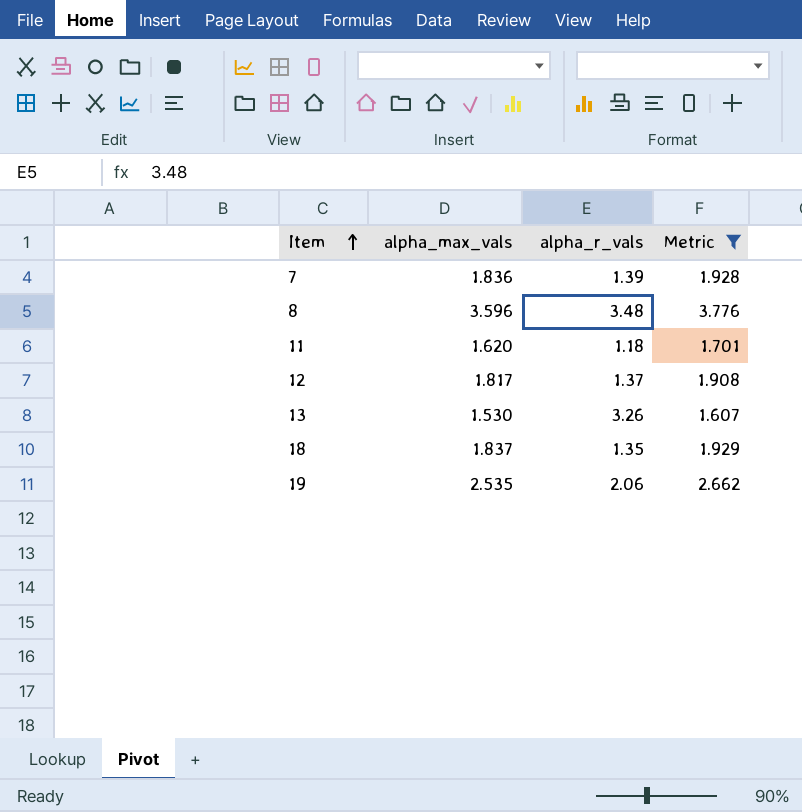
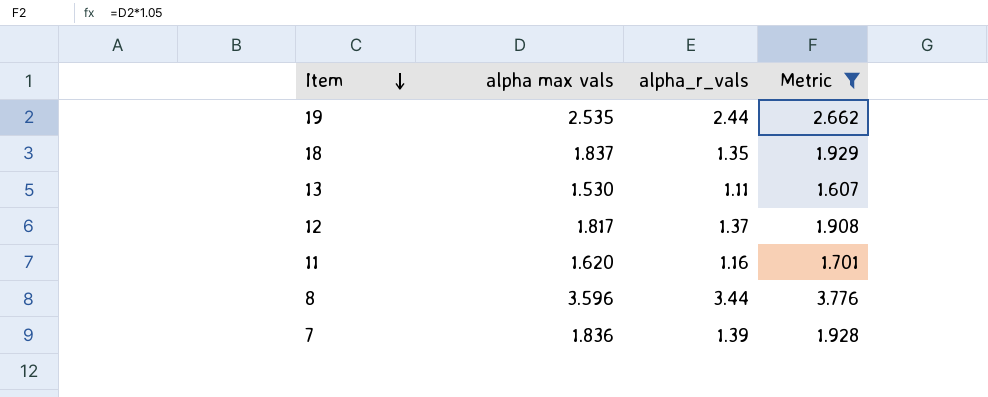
row order: Item ascending -> Item descending
column name: alpha_max_vals -> alpha max vals
19 | alpha_r_vals: 2.06 -> 2.44
13 | alpha_r_vals: 3.26 -> 1.11
11 | alpha_r_vals: 1.18 -> 1.16
8 | alpha_r_vals: 3.48 -> 3.44

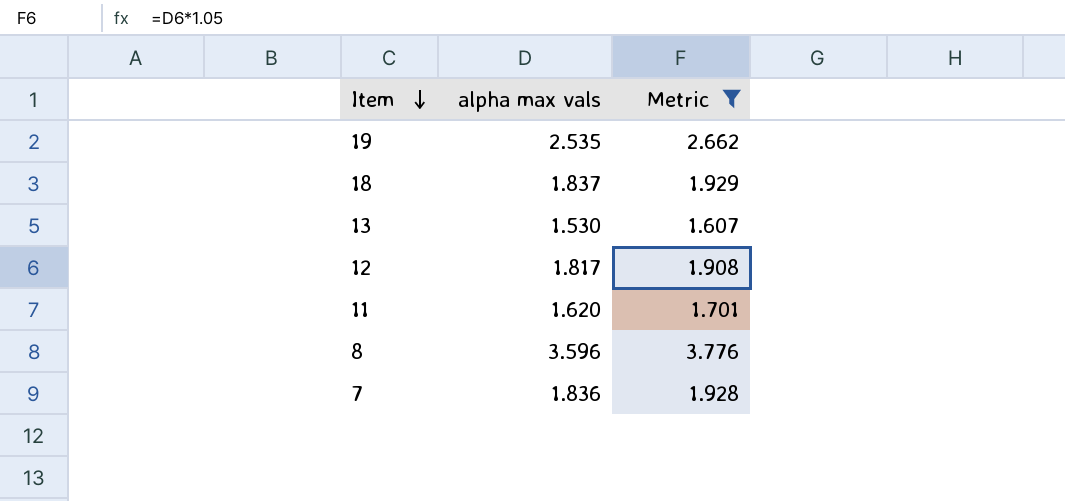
column alpha_r_vals | position: 3 -> none

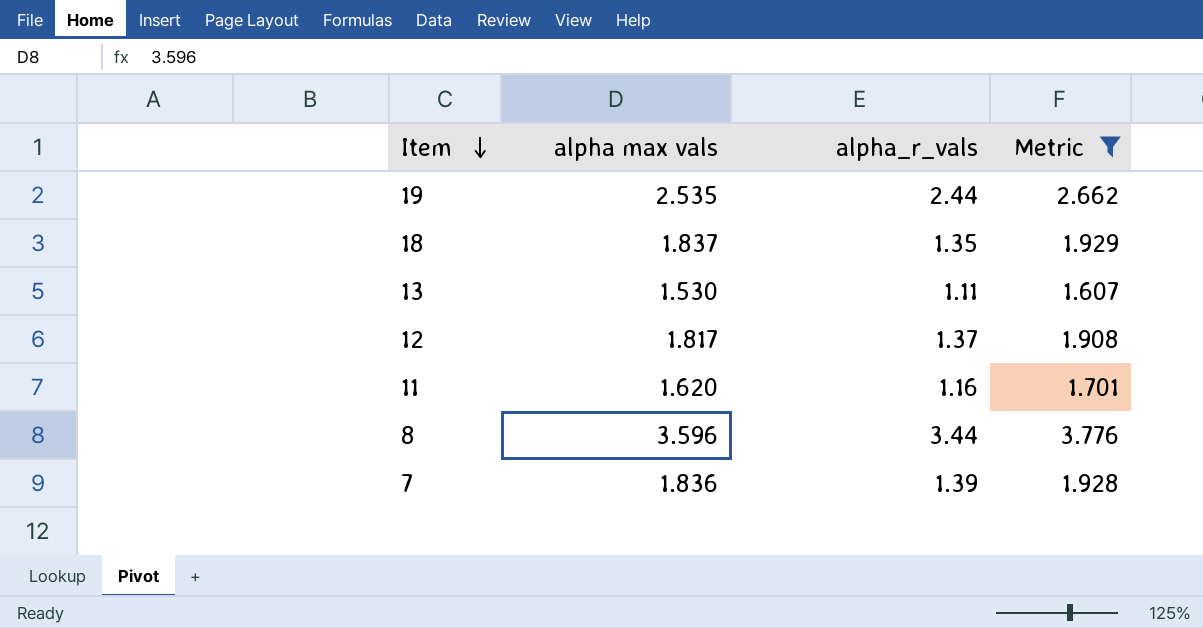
column alpha_r_vals | position: none -> 3

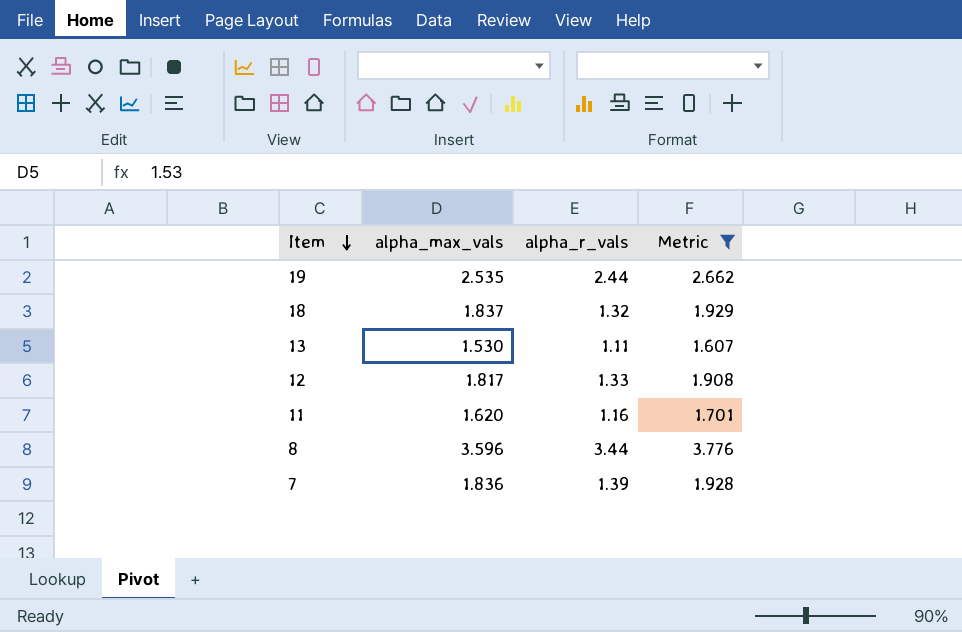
column name: alpha max vals -> alpha_max_vals
18 | alpha_r_vals: 1.35 -> 1.32
12 | alpha_r_vals: 1.37 -> 1.33

